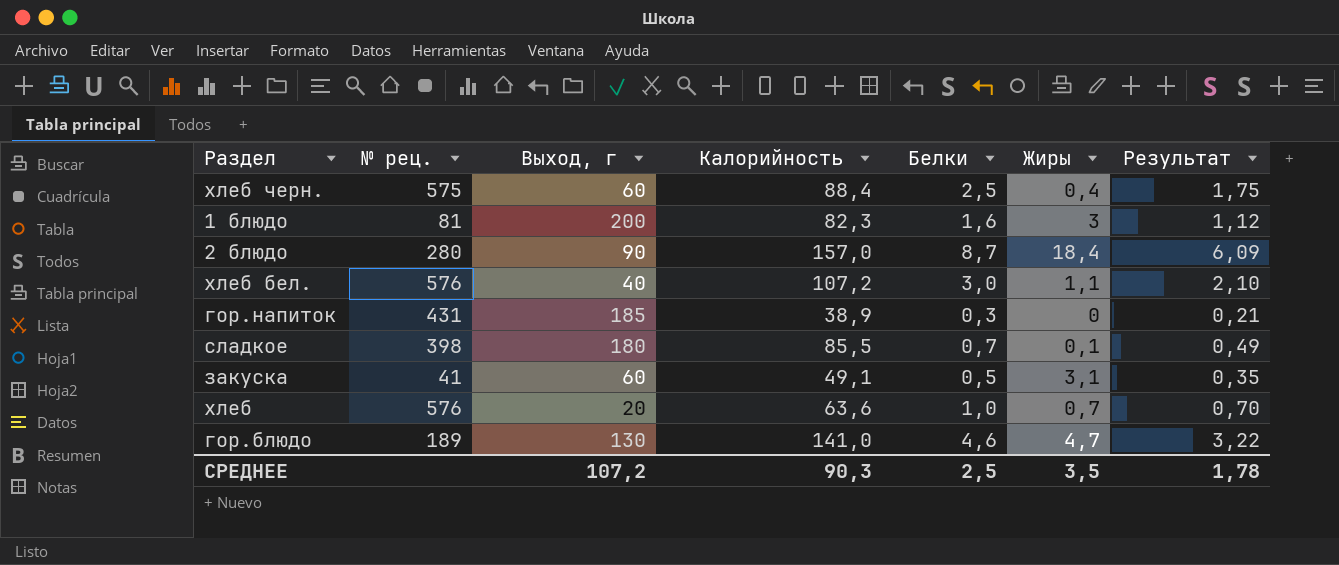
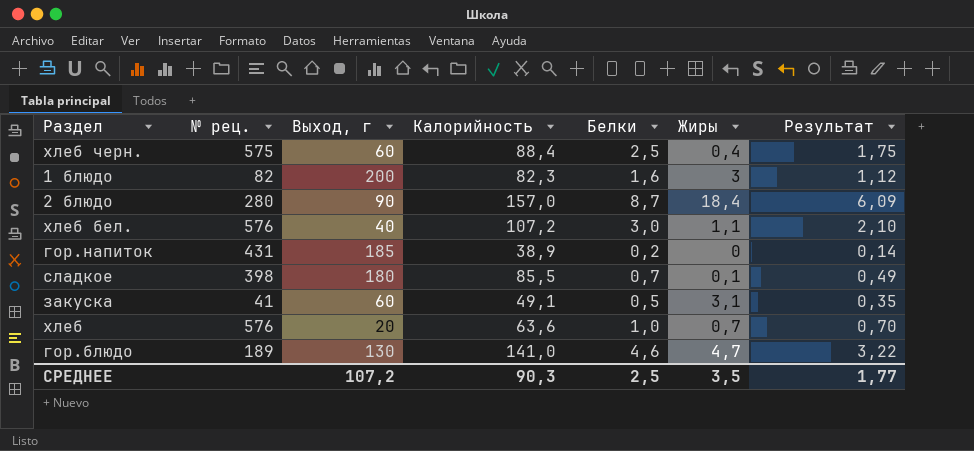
1 блюдо | № рец.: 81 -> 82
гор.напиток | Белки: 0,3 -> 0,2
гор.напиток | Результат: 0,21 -> 0,14
СРЕДНЕЕ | Результат: 1,78 -> 1,77

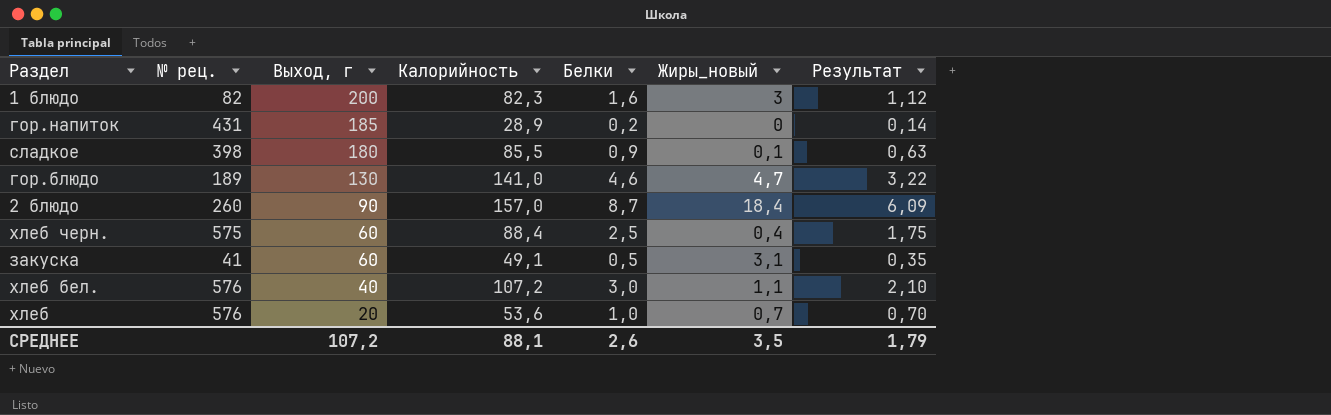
row order: none -> Выход, г descending
column name: Жиры -> Жиры_новый
гор.напиток | Калорийность: 38,9 -> 28,9
сладкое | Белки: 0,7 -> 0,9
сладкое | Результат: 0,49 -> 0,63
2 блюдо | № рец.: 280 -> 260
хлеб | Калорийность: 63,6 -> 53,6
СРЕДНЕЕ | Калорийность: 90,3 -> 88,1
СРЕДНЕЕ | Белки: 2,5 -> 2,6
СРЕДНЕЕ | Результат: 1,77 -> 1,79

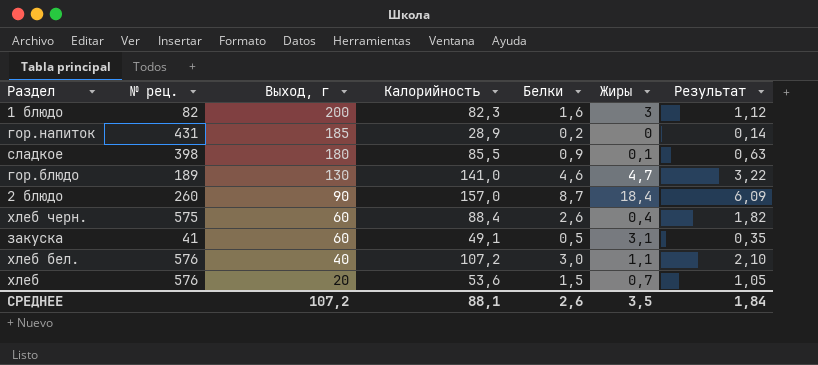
column name: Жиры_новый -> Жиры
хлеб черн. | Белки: 2,5 -> 2,6
хлеб черн. | Результат: 1,75 -> 1,82
хлеб | Белки: 1,0 -> 1,5
хлеб | Результат: 0,70 -> 1,05
СРЕДНЕЕ | Результат: 1,79 -> 1,84

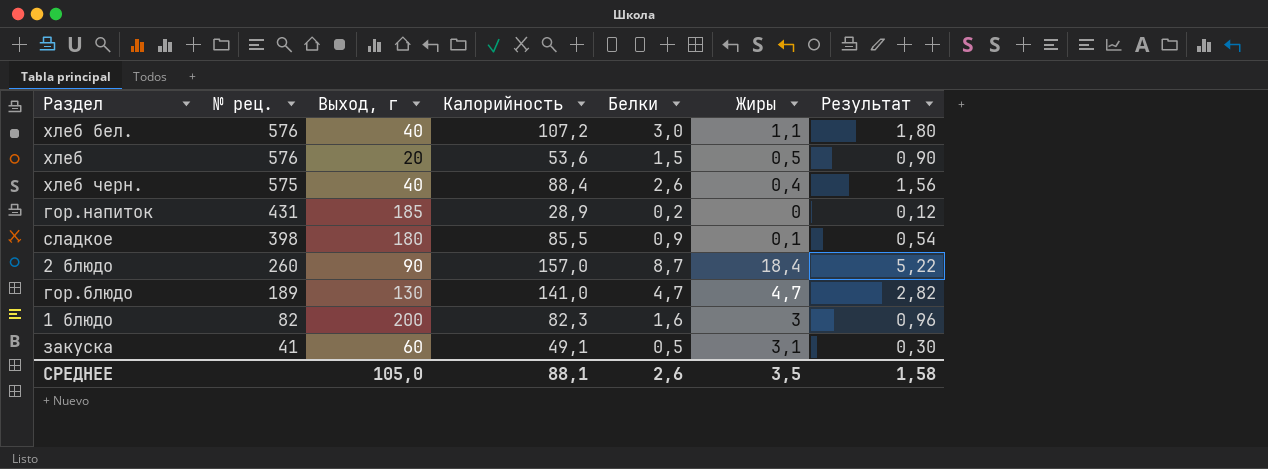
row order: Выход, г descending -> № рец. descending
column Результат | formula: [Белки] * 0,7 -> [Белки] * 0,6
хлеб | Жиры: 0,7 -> 0,5
хлеб черн. | Выход, г: 60 -> 40
гор.блюдо | Белки: 4,6 -> 4,7
СРЕДНЕЕ | Выход, г: 107,2 -> 105,0
СРЕДНЕЕ | Результат: 1,84 -> 1,58

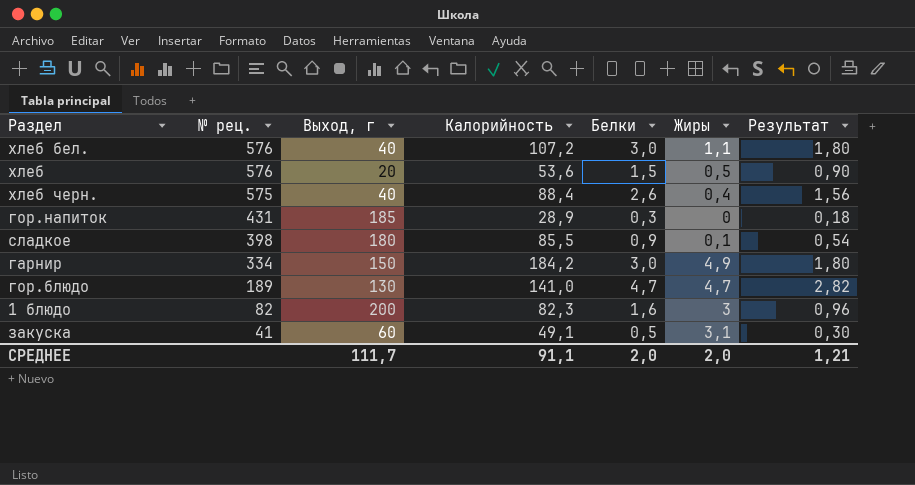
row 2 блюдо: 260 | 90 | 157,0 | 8,7 | 18,4 | 5,22 -> none
гор.напиток | Белки: 0,2 -> 0,3
гор.напиток | Результат: 0,12 -> 0,18
row гарнир: none -> 334 | 150 | 184,2 | 3,0 | 4,9 | 1,80
СРЕДНЕЕ | Выход, г: 105,0 -> 111,7
СРЕДНЕЕ | Калорийность: 88,1 -> 91,1
СРЕДНЕЕ | Белки: 2,6 -> 2,0
СРЕДНЕЕ | Жиры: 3,5 -> 2,0
СРЕДНЕЕ | Результат: 1,58 -> 1,21

